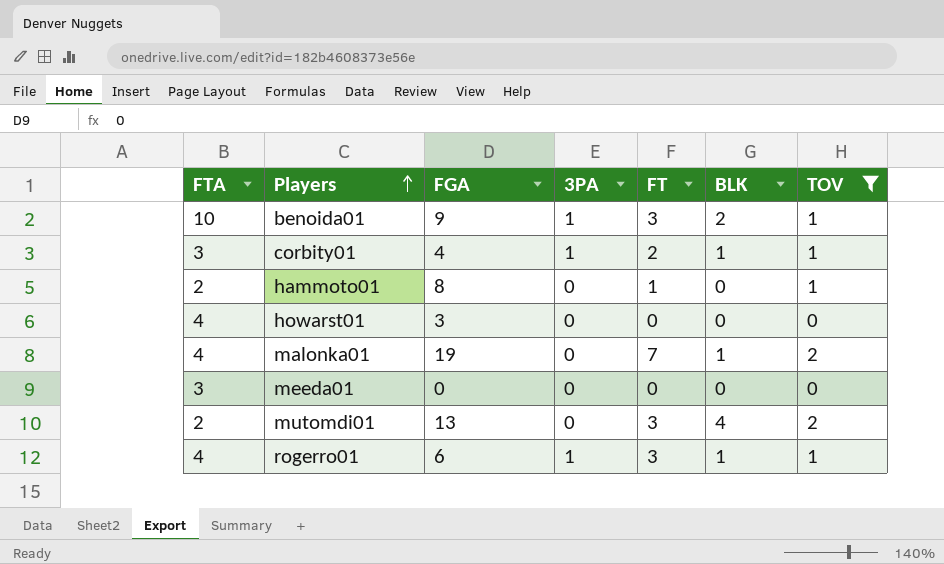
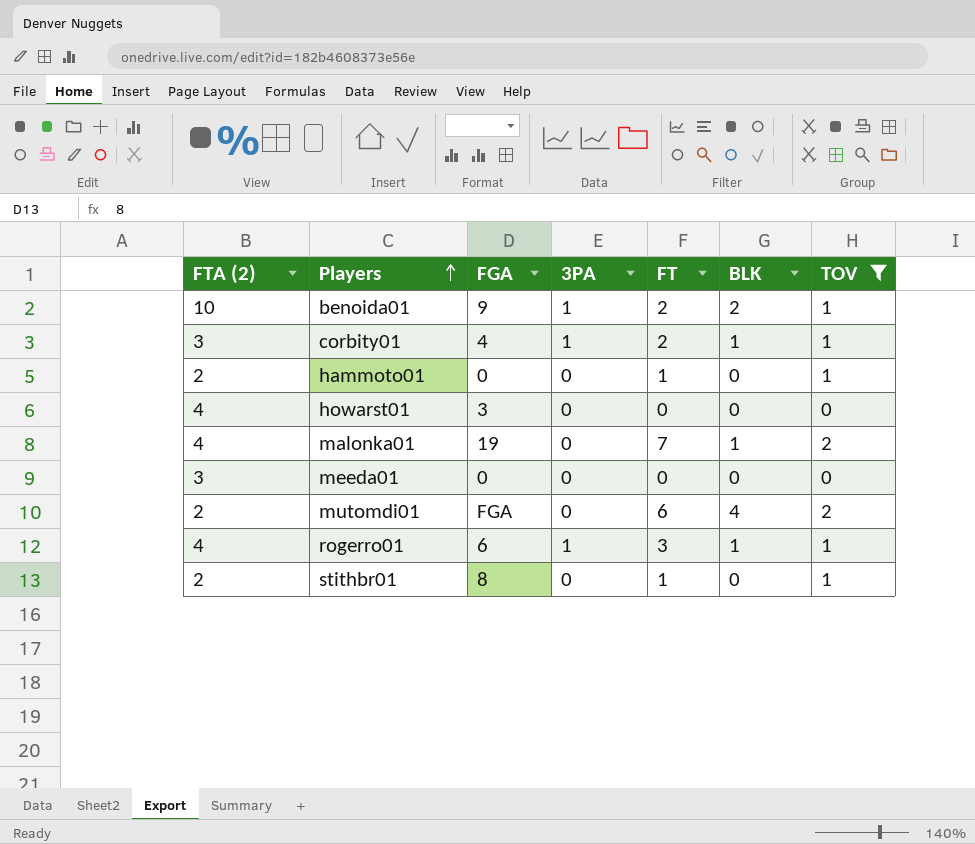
column name: FTA -> FTA (2)
benoida01 | FT: 3 -> 2
hammoto01 | FGA: 8 -> 0
mutomdi01 | FGA: 13 -> FGA
mutomdi01 | FT: 3 -> 6
row stithbr01: none -> 2 | 8 | 0 | 1 | 0 | 1

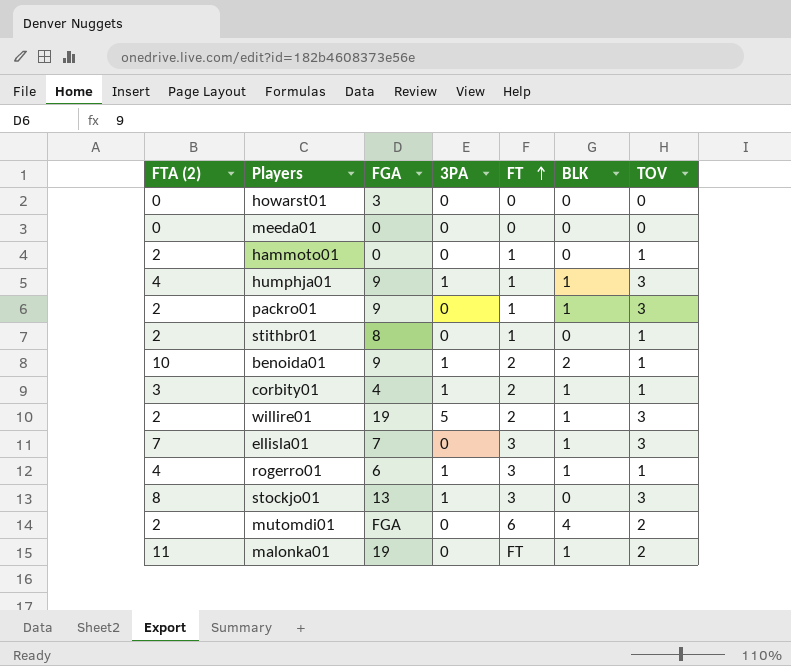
filter: TOV != 3 -> none
row order: Players ascending -> FT ascending
howarst01 | FTA (2): 4 -> 0
meeda01 | FTA (2): 3 -> 0
malonka01 | FTA (2): 4 -> 11
malonka01 | FT: 7 -> FT

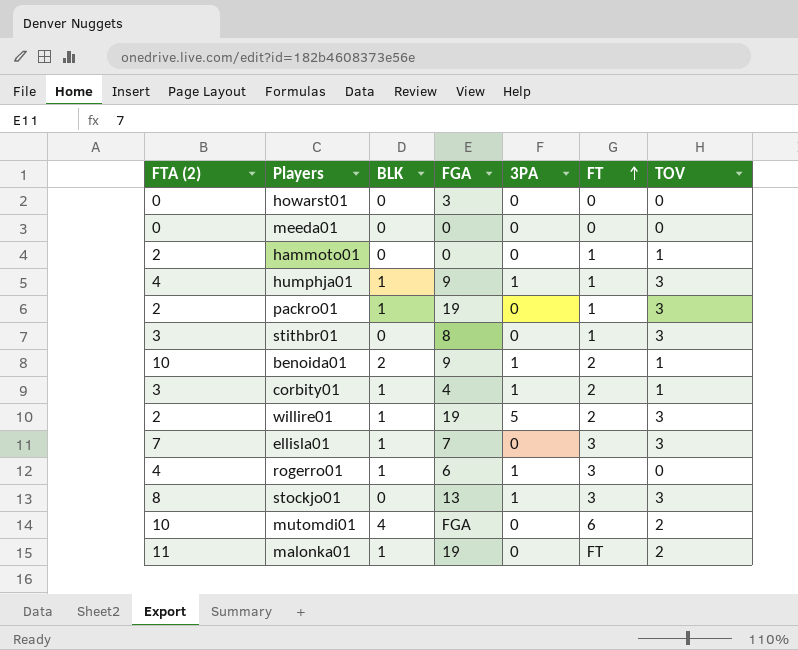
column BLK | position: 6 -> 3
packro01 | FGA: 9 -> 19
stithbr01 | FTA (2): 2 -> 3
stithbr01 | TOV: 1 -> 3
rogerro01 | TOV: 1 -> 0
mutomdi01 | FTA (2): 2 -> 10

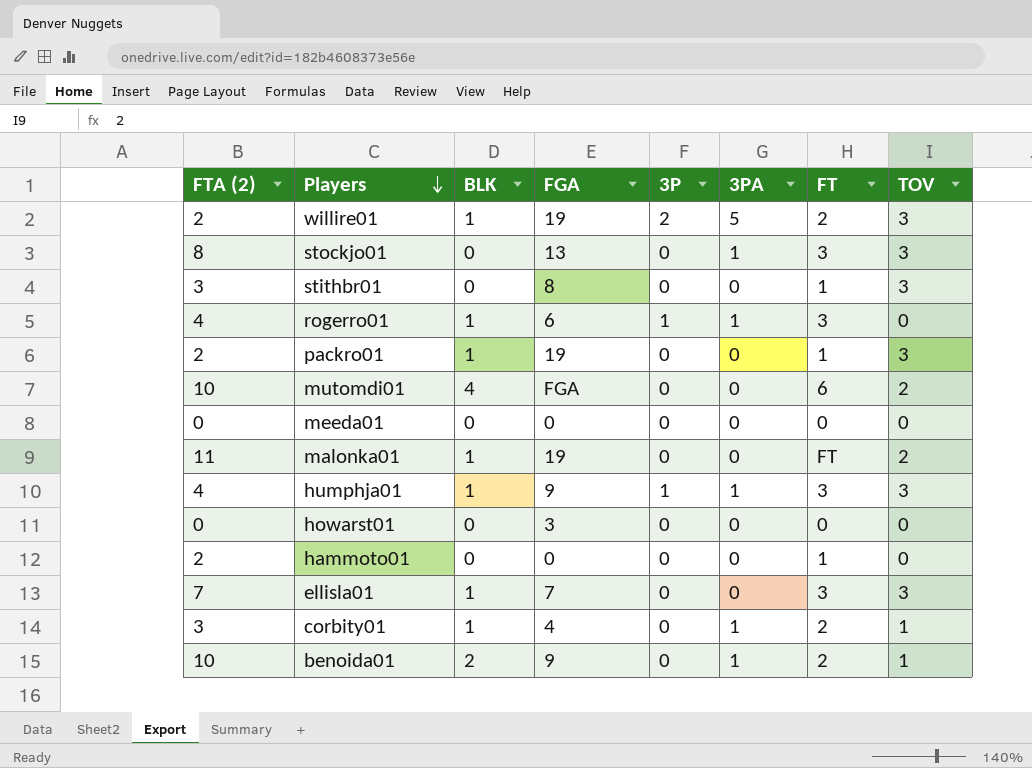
row order: FT ascending -> Players descending
column 3P | position: none -> 5
humphja01 | FT: 1 -> 3
hammoto01 | TOV: 1 -> 0

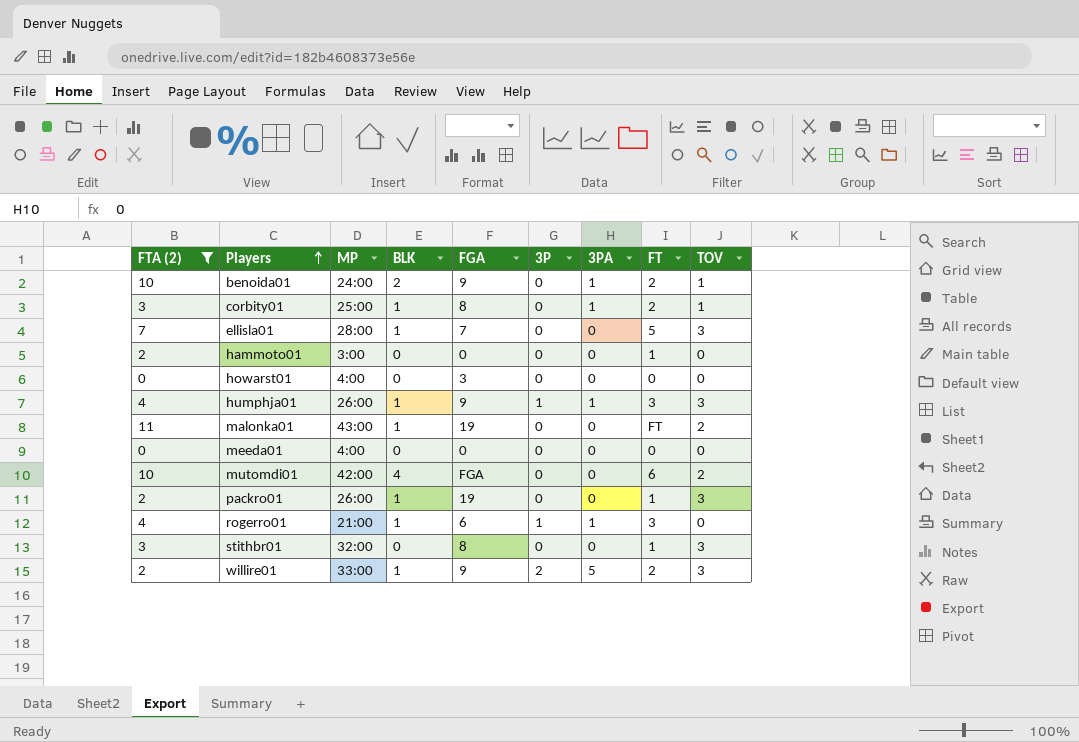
filter: none -> FTA (2) != 8
row order: Players descending -> Players ascending
column MP | position: none -> 3
corbity01 | FGA: 4 -> 8
ellisla01 | FT: 3 -> 5
willire01 | FGA: 19 -> 9

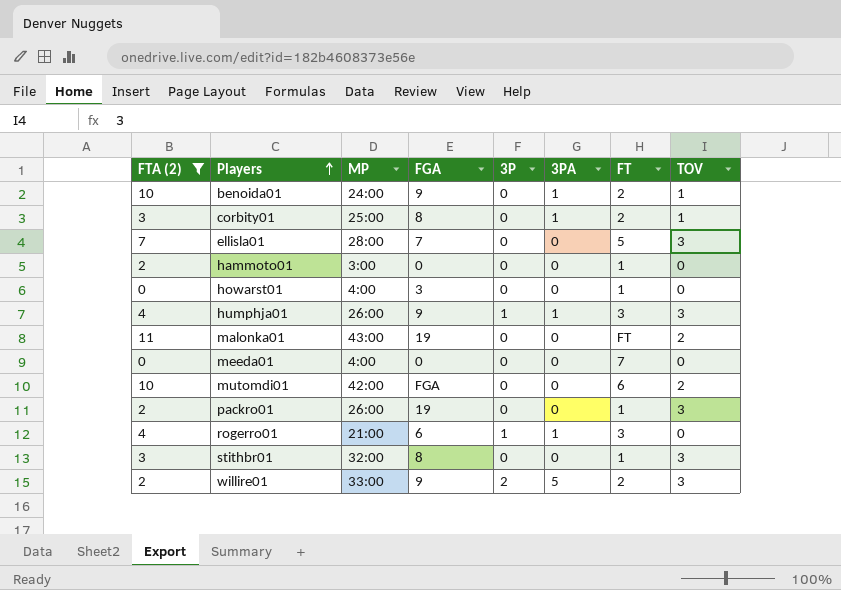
column BLK | position: 4 -> none
howarst01 | FT: 0 -> 1
meeda01 | FT: 0 -> 7

